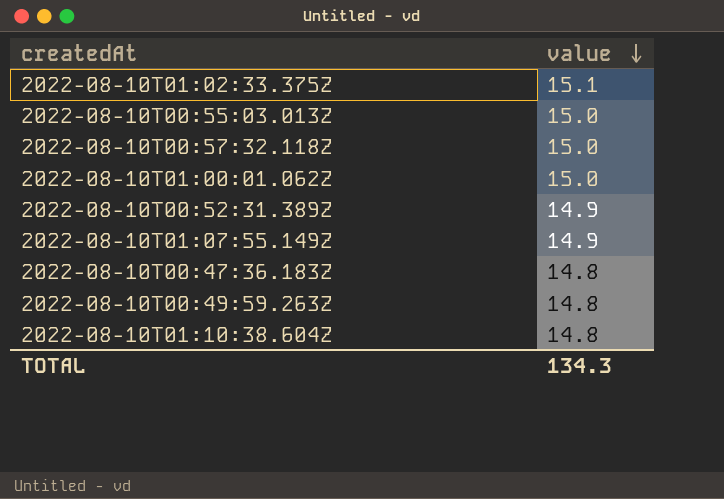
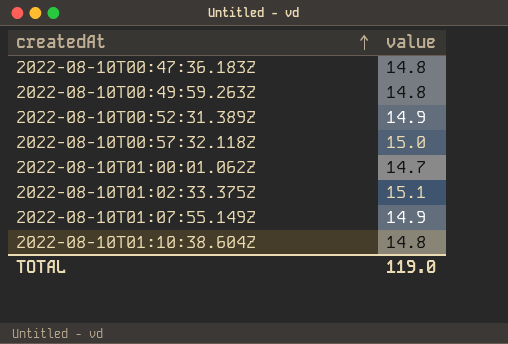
row order: value descending -> createdAt ascending
row 2022-08-10T00:55:03.013Z: 15.0 -> none
2022-08-10T01:00:01.062Z | value: 15.0 -> 14.7
TOTAL | value: 134.3 -> 119.0

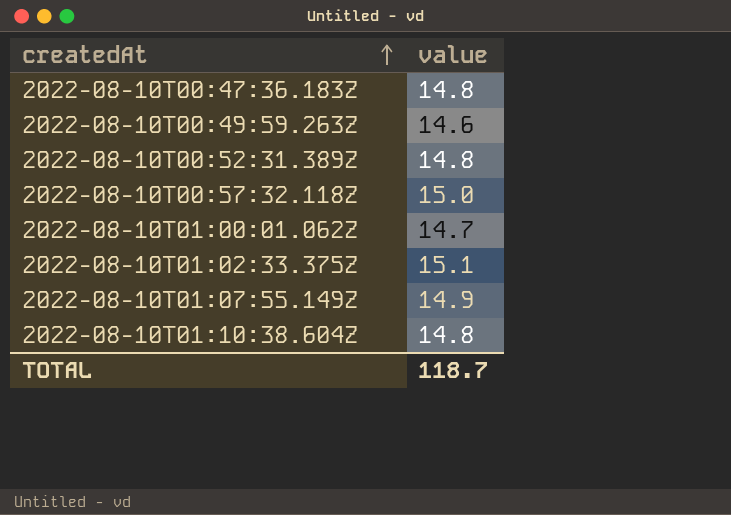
2022-08-10T00:49:59.263Z | value: 14.8 -> 14.6
2022-08-10T00:52:31.389Z | value: 14.9 -> 14.8
TOTAL | value: 119.0 -> 118.7

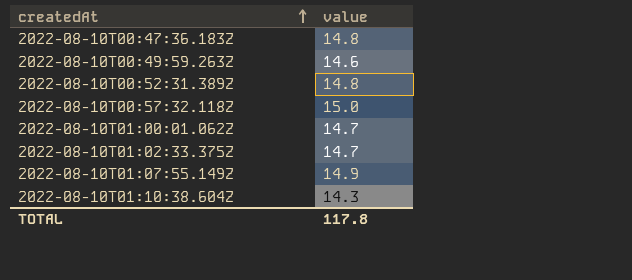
2022-08-10T01:02:33.375Z | value: 15.1 -> 14.7
2022-08-10T01:10:38.604Z | value: 14.8 -> 14.3
TOTAL | value: 118.7 -> 117.8

